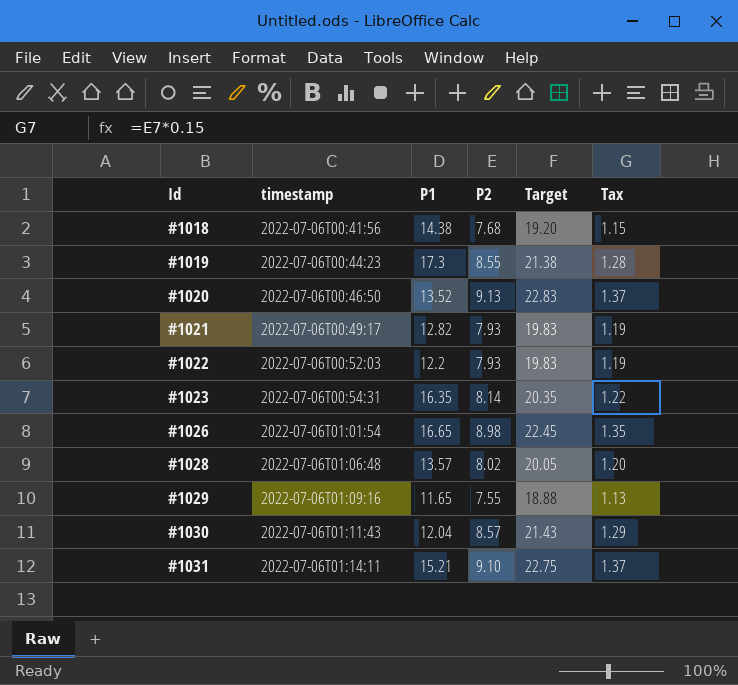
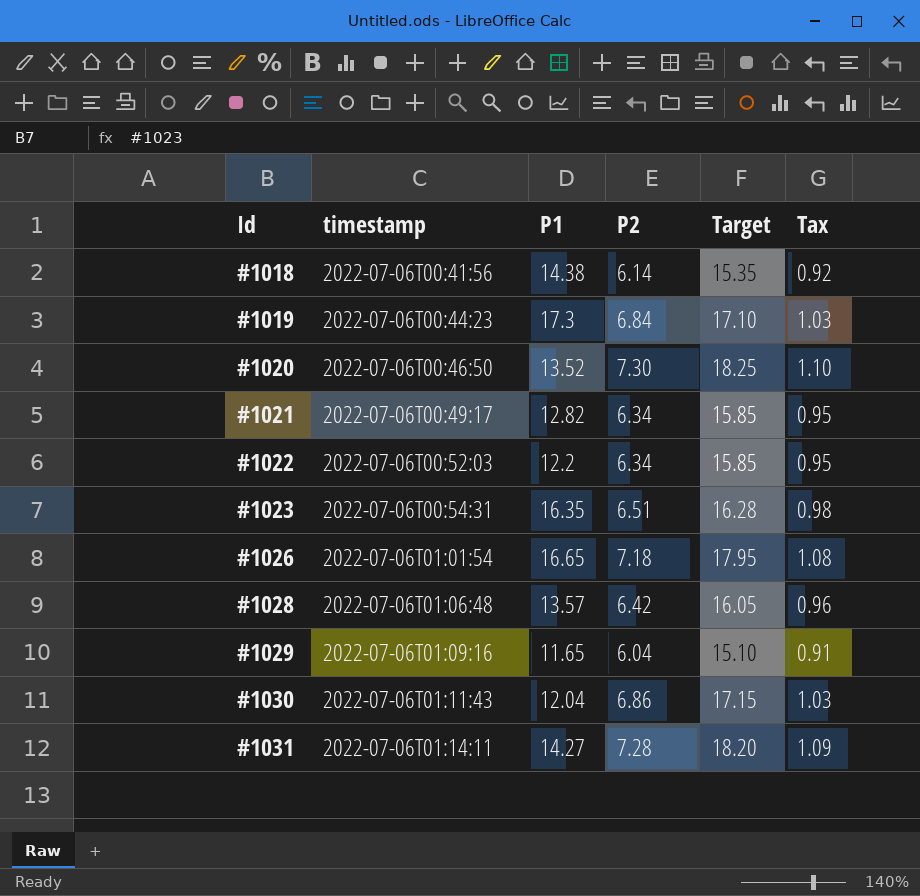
#1018 | P2: 7.68 -> 6.14
#1018 | Target: 19.20 -> 15.35
#1018 | Tax: 1.15 -> 0.92
#1019 | P2: 8.55 -> 6.84
#1019 | Target: 21.38 -> 17.10
#1019 | Tax: 1.28 -> 1.03
#1020 | P2: 9.13 -> 7.30
#1020 | Target: 22.83 -> 18.25
#1020 | Tax: 1.37 -> 1.10
#1021 | P2: 7.93 -> 6.34
#1021 | Target: 19.83 -> 15.85
#1021 | Tax: 1.19 -> 0.95
#1022 | P2: 7.93 -> 6.34
#1022 | Target: 19.83 -> 15.85
#1022 | Tax: 1.19 -> 0.95
#1023 | P2: 8.14 -> 6.51
#1023 | Target: 20.35 -> 16.28
#1023 | Tax: 1.22 -> 0.98
#1026 | P2: 8.98 -> 7.18
#1026 | Target: 22.45 -> 17.95
#1026 | Tax: 1.35 -> 1.08
#1028 | P2: 8.02 -> 6.42
#1028 | Target: 20.05 -> 16.05
#1028 | Tax: 1.20 -> 0.96
#1029 | P2: 7.55 -> 6.04
#1029 | Target: 18.88 -> 15.10
#1029 | Tax: 1.13 -> 0.91
#1030 | P2: 8.57 -> 6.86
#1030 | Target: 21.43 -> 17.15
#1030 | Tax: 1.29 -> 1.03
#1031 | P1: 15.21 -> 14.27
#1031 | P2: 9.10 -> 7.28
#1031 | Target: 22.75 -> 18.20
#1031 | Tax: 1.37 -> 1.09

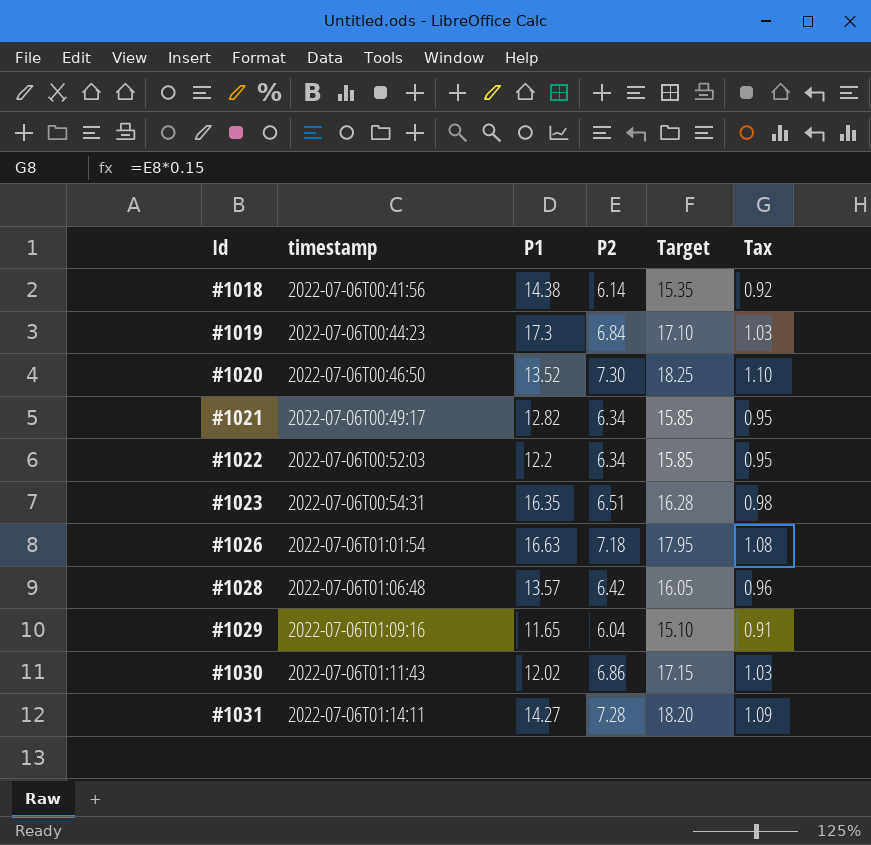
#1026 | P1: 16.65 -> 16.63
#1030 | P1: 12.04 -> 12.02

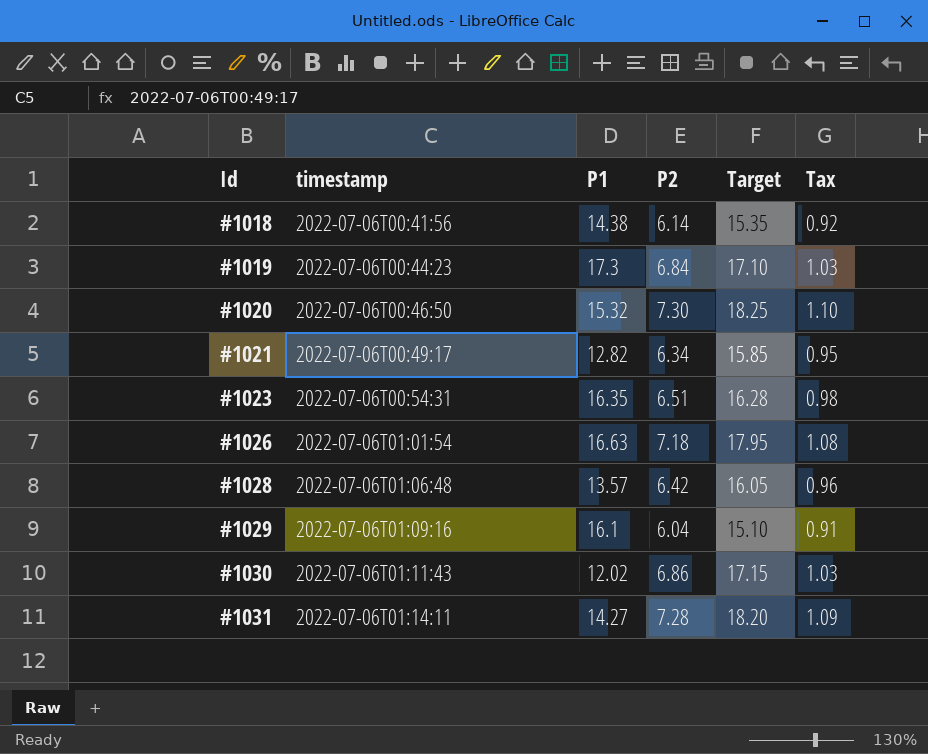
row #1022: 2022-07-06T00:52:03 | 12.2 | 6.34 | 15.85 | 0.95 -> none
#1020 | P1: 13.52 -> 15.32
#1029 | P1: 11.65 -> 16.1

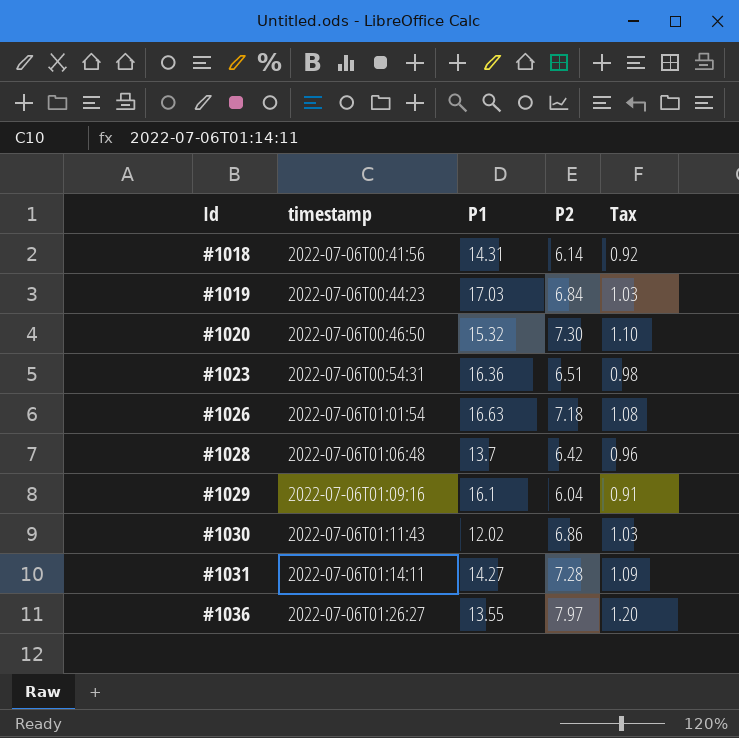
column Target | formula: [P2] * 2.5 -> none
row #1021: 2022-07-06T00:49:17 | 12.82 | 6.34 | 15.85 | 0.95 -> none
#1018 | P1: 14.38 -> 14.31
#1019 | P1: 17.3 -> 17.03
#1023 | P1: 16.35 -> 16.36
#1028 | P1: 13.57 -> 13.7
row #1036: none -> 2022-07-06T01:26:27 | 13.55 | 7.97 | 1.20

